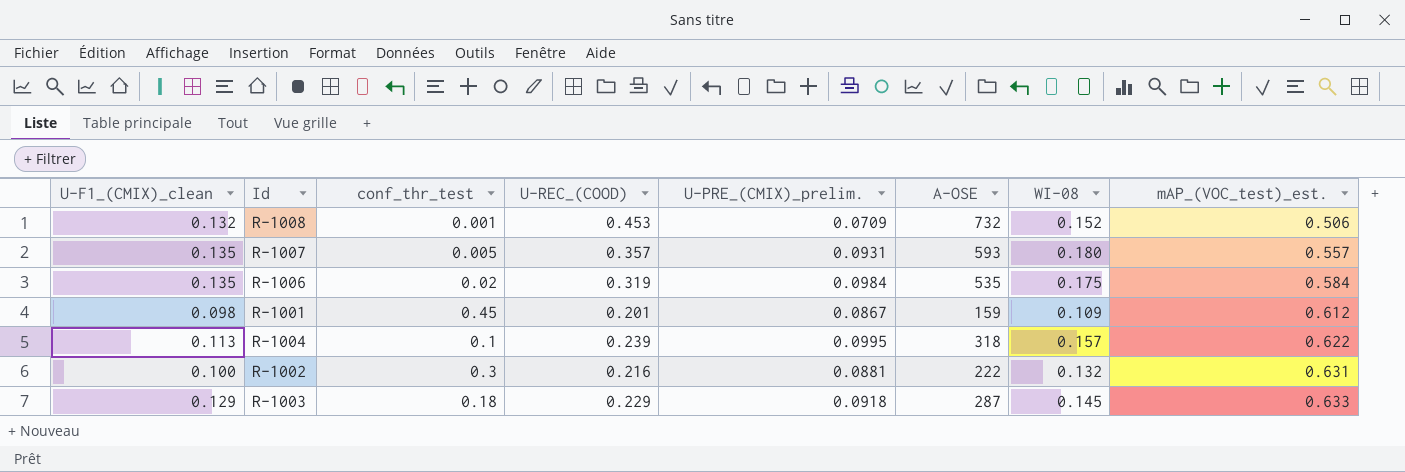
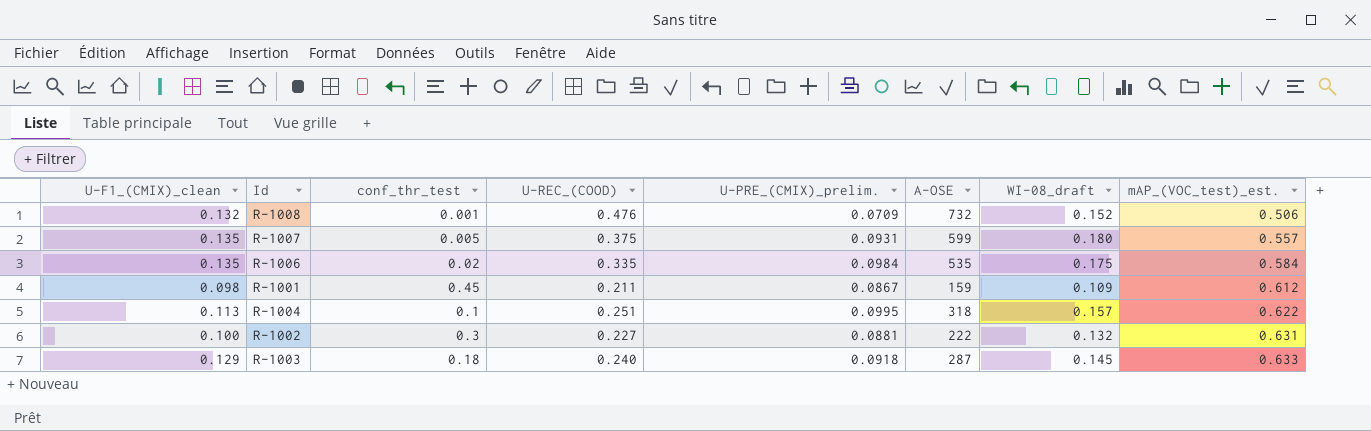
column name: WI-08 -> WI-08_draft
R-1008 | U-REC_(COOD): 0.453 -> 0.476
R-1007 | U-REC_(COOD): 0.357 -> 0.375
R-1007 | A-OSE: 593 -> 599
R-1006 | U-REC_(COOD): 0.319 -> 0.335
R-1001 | U-REC_(COOD): 0.201 -> 0.211
R-1004 | U-REC_(COOD): 0.239 -> 0.251
R-1002 | U-REC_(COOD): 0.216 -> 0.227
R-1003 | U-REC_(COOD): 0.229 -> 0.240

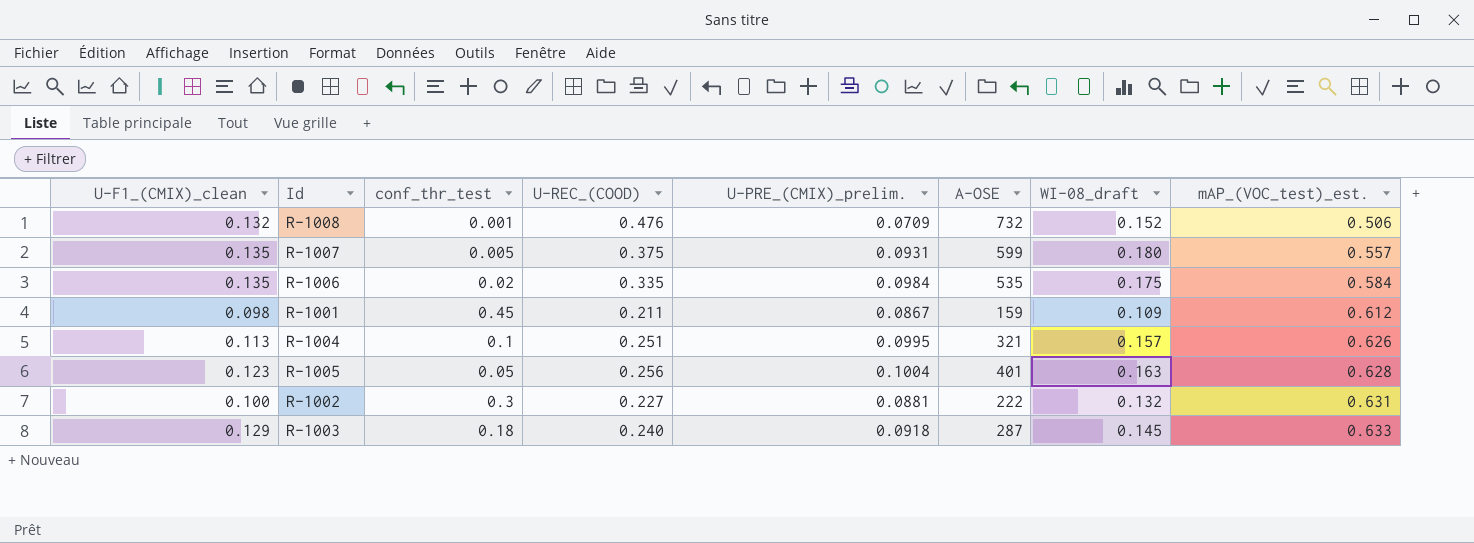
R-1004 | A-OSE: 318 -> 321
R-1004 | mAP_(VOC_test)_est.: 0.622 -> 0.626
row R-1005: none -> 0.123 | 0.05 | 0.256 | 0.1004 | 401 | 0.163 | 0.628

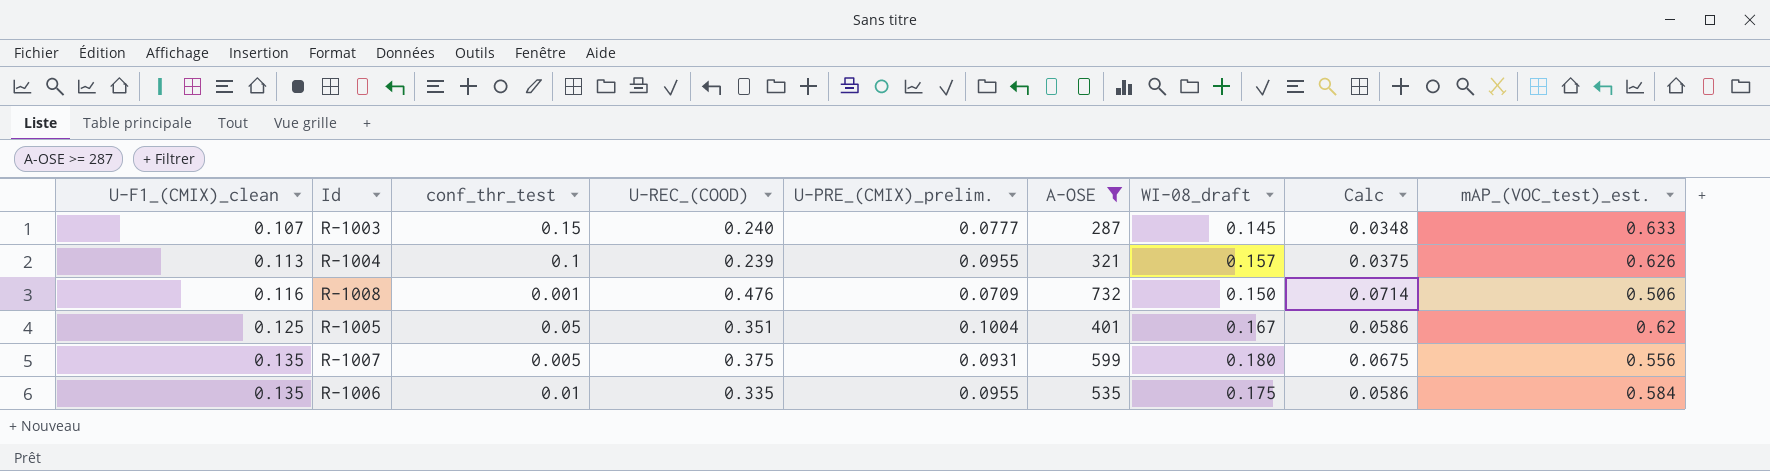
filter: none -> A-OSE >= 287
row order: mAP_(VOC_test)_est. ascending -> U-F1_(CMIX)_clean ascending
column Calc | formula: none -> [U-REC_(COOD)] * [WI-08_draft]
R-1003 | U-F1_(CMIX)_clean: 0.129 -> 0.107
R-1003 | conf_thr_test: 0.18 -> 0.15
R-1003 | U-PRE_(CMIX)_prelim.: 0.0918 -> 0.0777
R-1004 | U-REC_(COOD): 0.251 -> 0.239
R-1004 | U-PRE_(CMIX)_prelim.: 0.0995 -> 0.0955
R-1008 | U-F1_(CMIX)_clean: 0.132 -> 0.116
R-1008 | WI-08_draft: 0.152 -> 0.150
R-1005 | U-F1_(CMIX)_clean: 0.123 -> 0.125
R-1005 | U-REC_(COOD): 0.256 -> 0.351
R-1005 | WI-08_draft: 0.163 -> 0.167
R-1005 | mAP_(VOC_test)_est.: 0.628 -> 0.62
R-1007 | mAP_(VOC_test)_est.: 0.557 -> 0.556
R-1006 | conf_thr_test: 0.02 -> 0.01
R-1006 | U-PRE_(CMIX)_prelim.: 0.0984 -> 0.0955

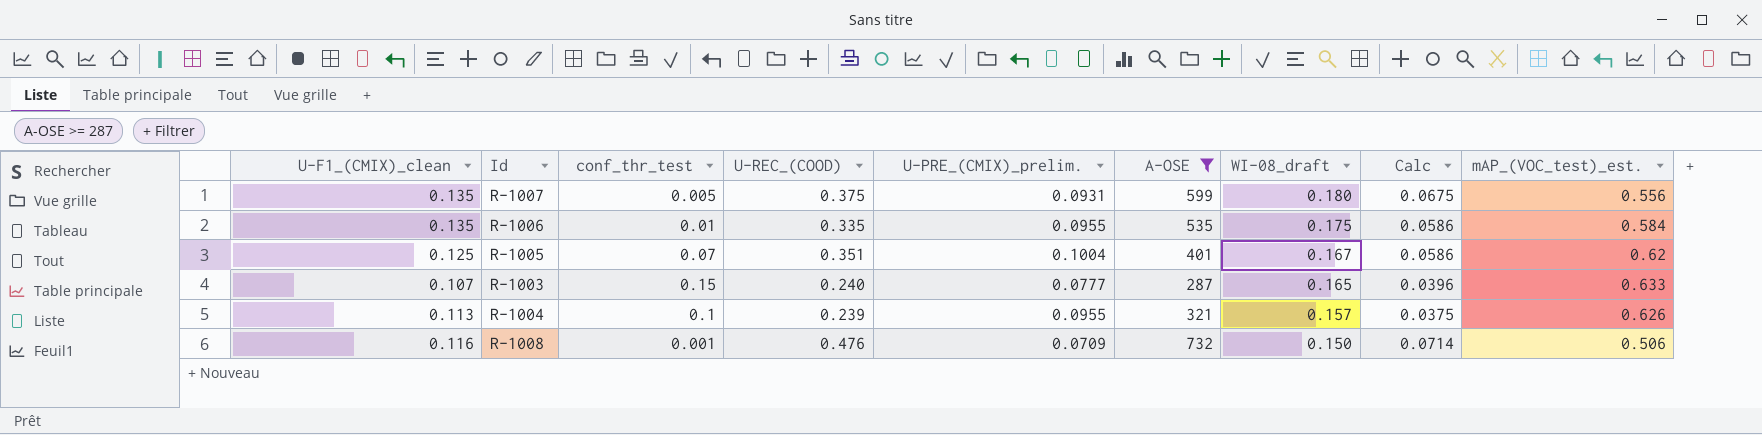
row order: U-F1_(CMIX)_clean ascending -> WI-08_draft descending
R-1005 | conf_thr_test: 0.05 -> 0.07
R-1003 | WI-08_draft: 0.145 -> 0.165
R-1003 | Calc: 0.0348 -> 0.0396

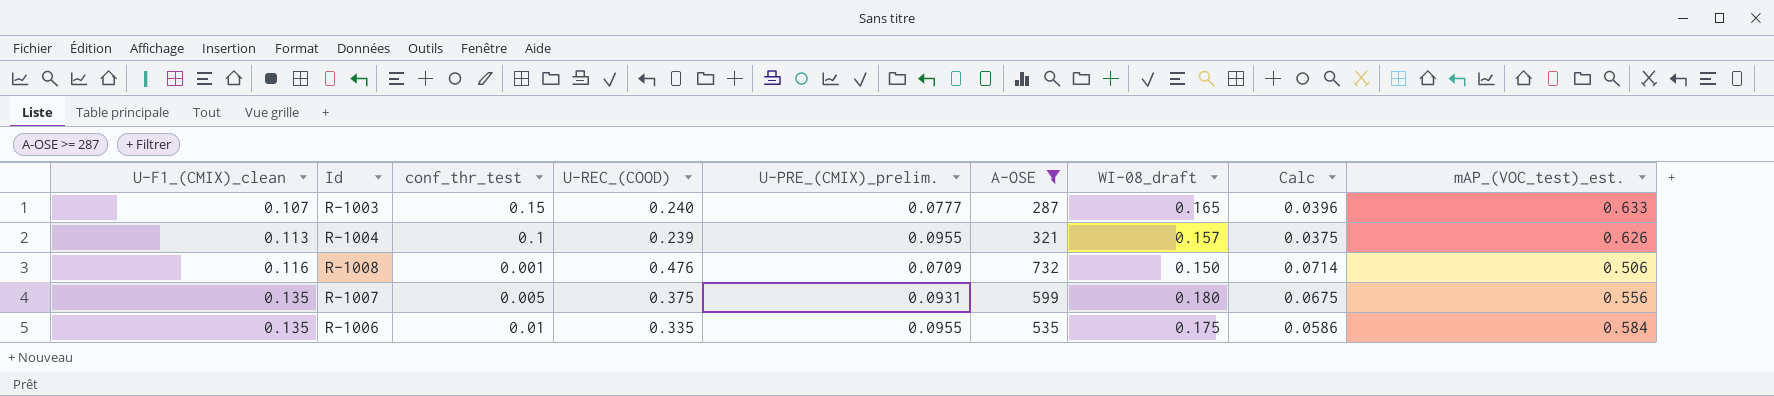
row order: WI-08_draft descending -> U-F1_(CMIX)_clean ascending
row R-1005: 0.125 | 0.07 | 0.351 | 0.1004 | 401 | 0.167 | 0.0586 | 0.62 -> none

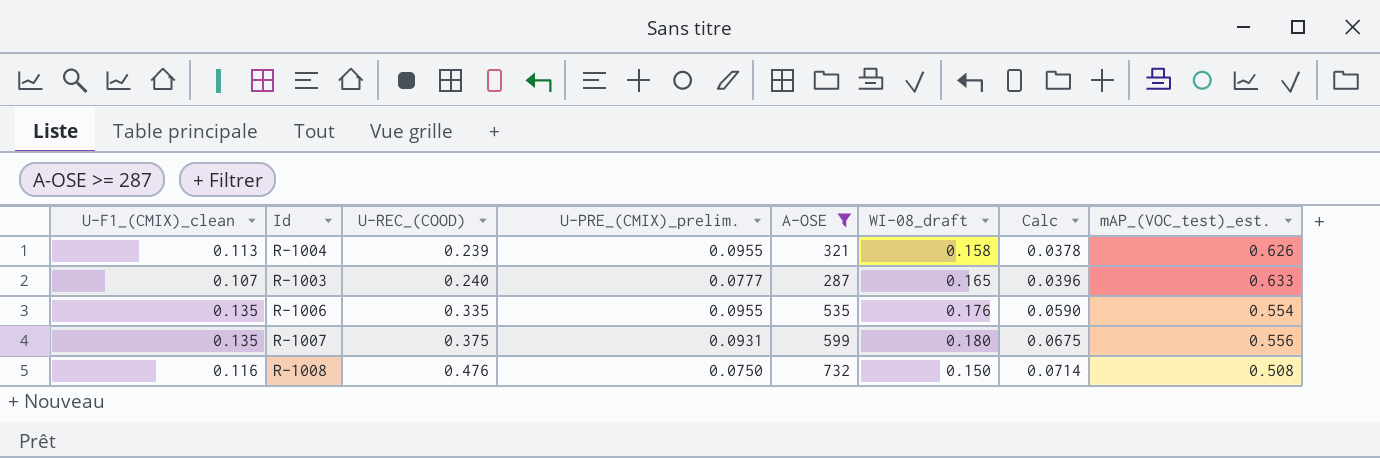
row order: U-F1_(CMIX)_clean ascending -> U-REC_(COOD) ascending
column conf_thr_test | position: 3 -> none
R-1004 | WI-08_draft: 0.157 -> 0.158
R-1004 | Calc: 0.0375 -> 0.0378
R-1006 | WI-08_draft: 0.175 -> 0.176
R-1006 | Calc: 0.0586 -> 0.0590
R-1006 | mAP_(VOC_test)_est.: 0.584 -> 0.554
R-1008 | U-PRE_(CMIX)_prelim.: 0.0709 -> 0.0750
R-1008 | mAP_(VOC_test)_est.: 0.506 -> 0.508

